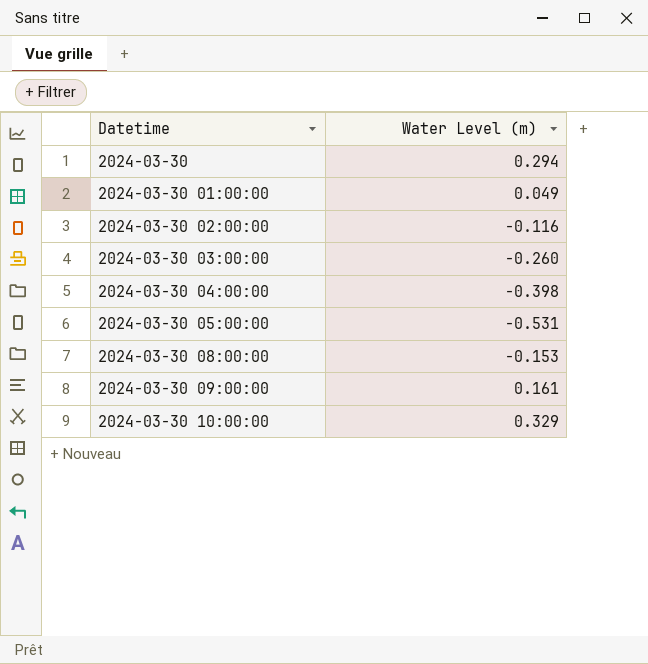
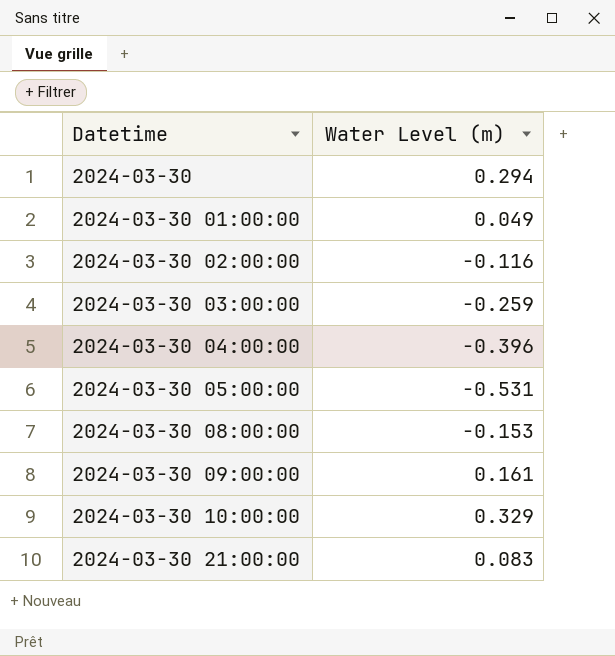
2024-03-30 03:00:00 | Water Level (m): -0.260 -> -0.259
2024-03-30 04:00:00 | Water Level (m): -0.398 -> -0.396
row 2024-03-30 21:00:00: none -> 0.083

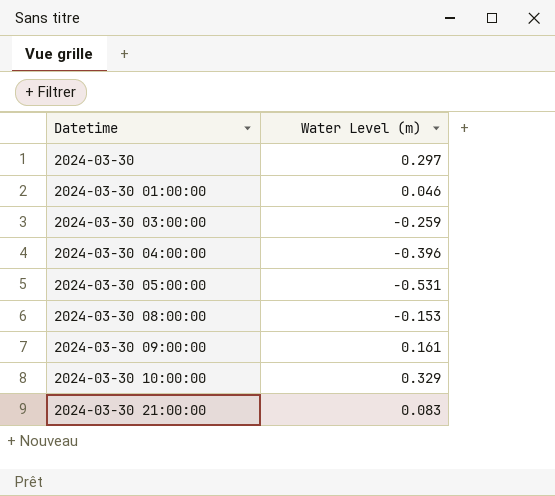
row 2024-03-30 02:00:00: -0.116 -> none
2024-03-30 | Water Level (m): 0.294 -> 0.297
2024-03-30 01:00:00 | Water Level (m): 0.049 -> 0.046

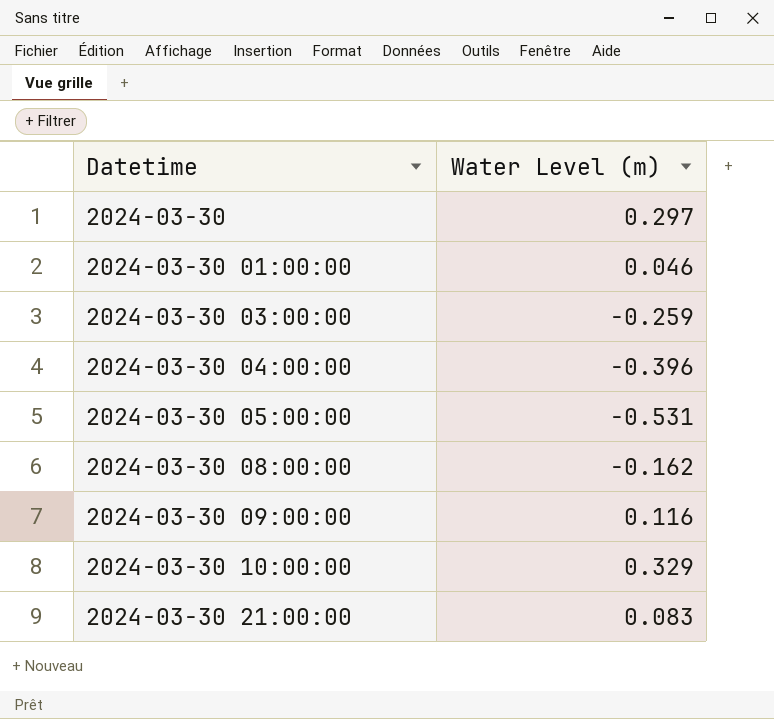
2024-03-30 08:00:00 | Water Level (m): -0.153 -> -0.162
2024-03-30 09:00:00 | Water Level (m): 0.161 -> 0.116

